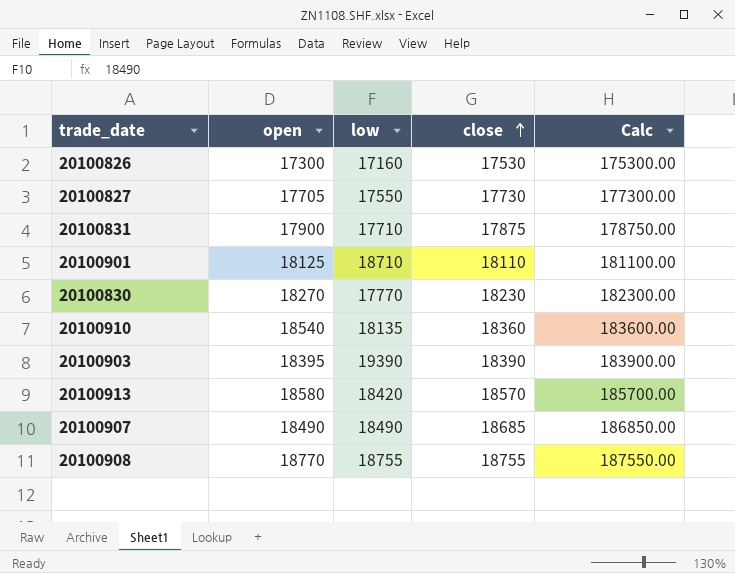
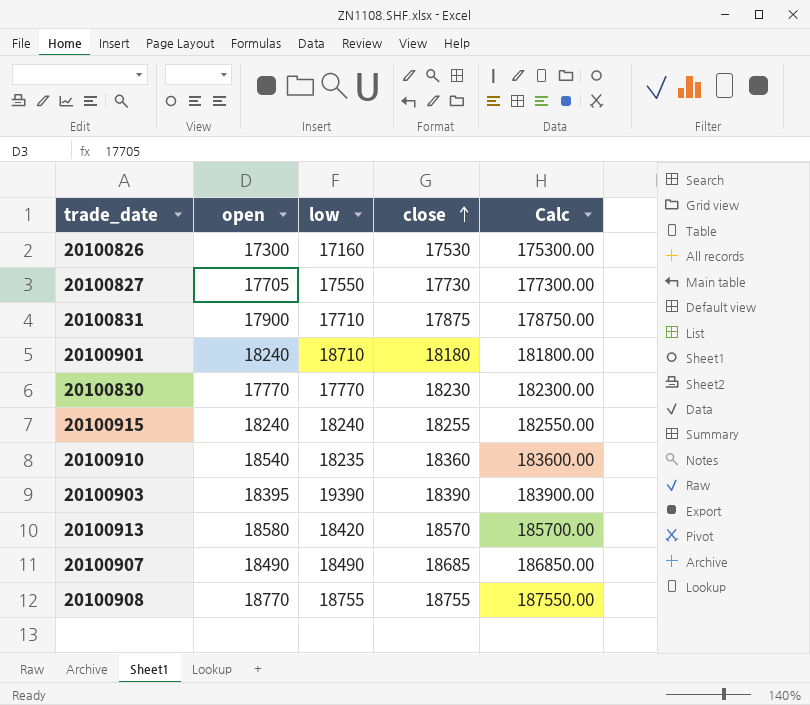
20100901 | open: 18125 -> 18240
20100901 | close: 18110 -> 18180
20100901 | Calc: 181100.00 -> 181800.00
20100830 | open: 18270 -> 17770
row 20100915: none -> 18240 | 18240 | 18255 | 182550.00
20100910 | low: 18135 -> 18235

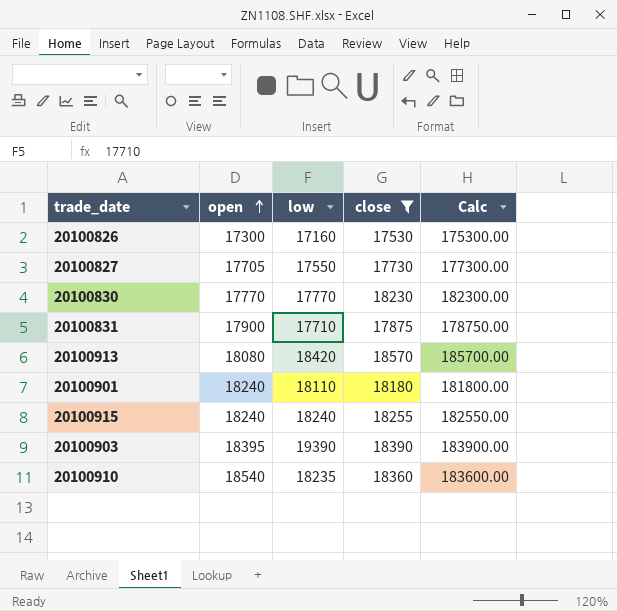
filter: none -> close <= 18570
row order: close ascending -> open ascending
20100913 | open: 18580 -> 18080
20100901 | low: 18710 -> 18110

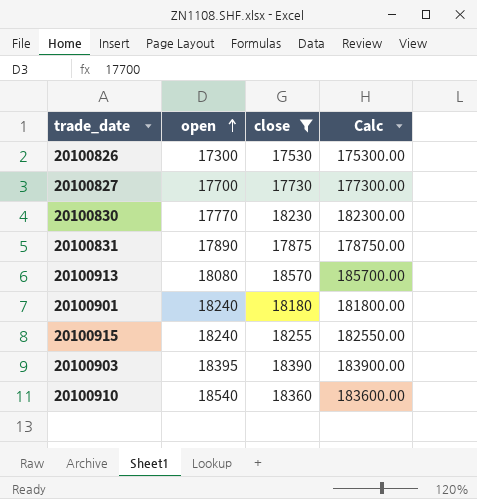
column low | position: 3 -> none
20100827 | open: 17705 -> 17700
20100831 | open: 17900 -> 17890

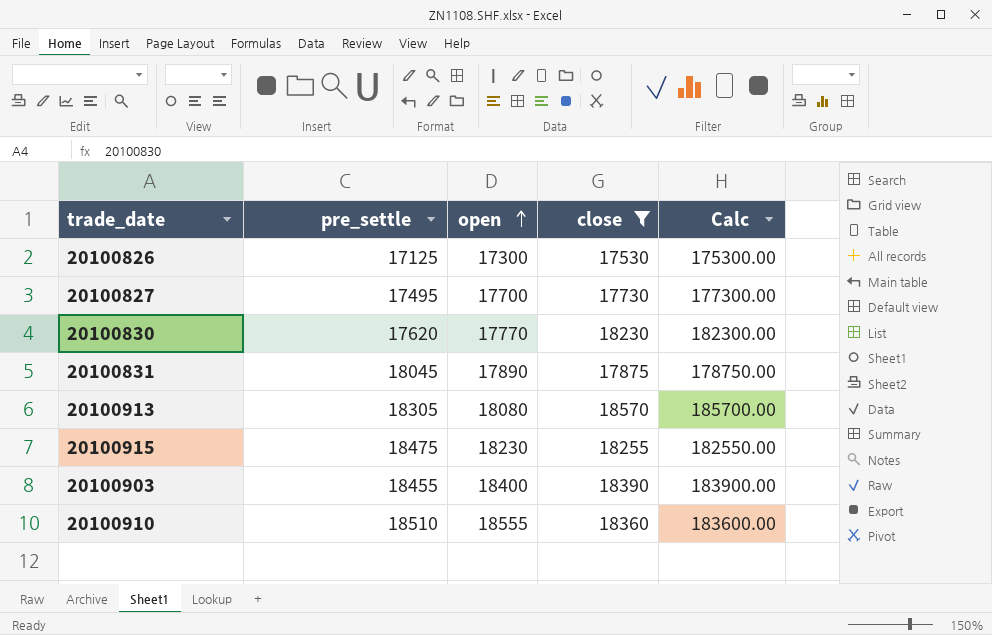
column pre_settle | position: none -> 2
row 20100901: 18240 | 18180 | 181800.00 -> none
20100915 | open: 18240 -> 18230
20100903 | open: 18395 -> 18400
20100910 | open: 18540 -> 18555

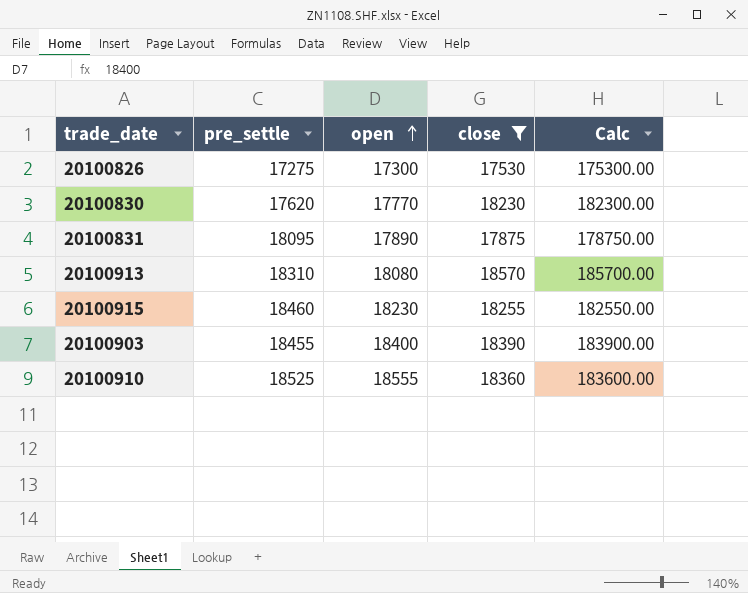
row 20100827: 17495 | 17700 | 17730 | 177300.00 -> none
20100826 | pre_settle: 17125 -> 17275
20100831 | pre_settle: 18045 -> 18095
20100913 | pre_settle: 18305 -> 18310
20100915 | pre_settle: 18475 -> 18460
20100910 | pre_settle: 18510 -> 18525

